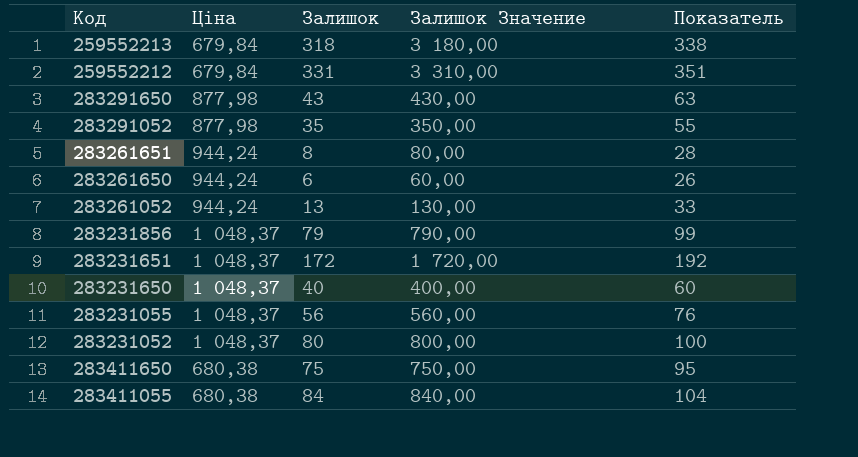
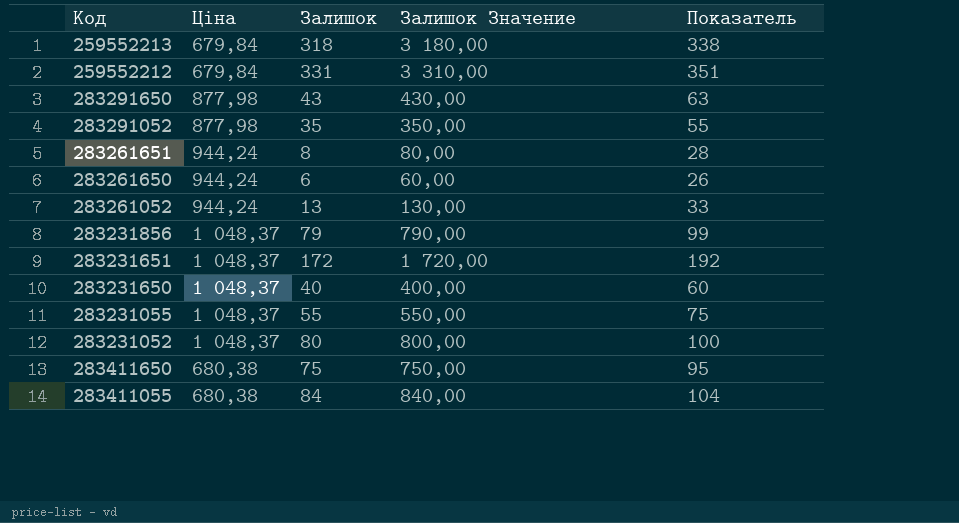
283231055 | Залишок: 56 -> 55
283231055 | Залишок Значение: 560,00 -> 550,00
283231055 | Показатель: 76 -> 75

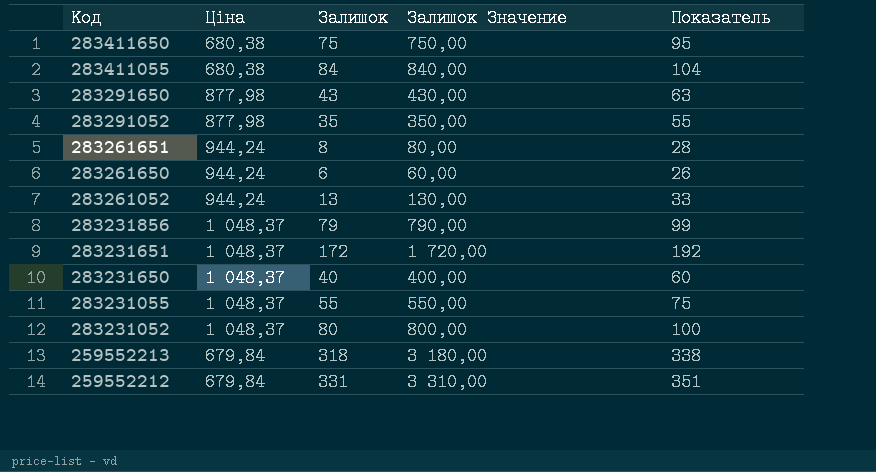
row order: none -> Код descending

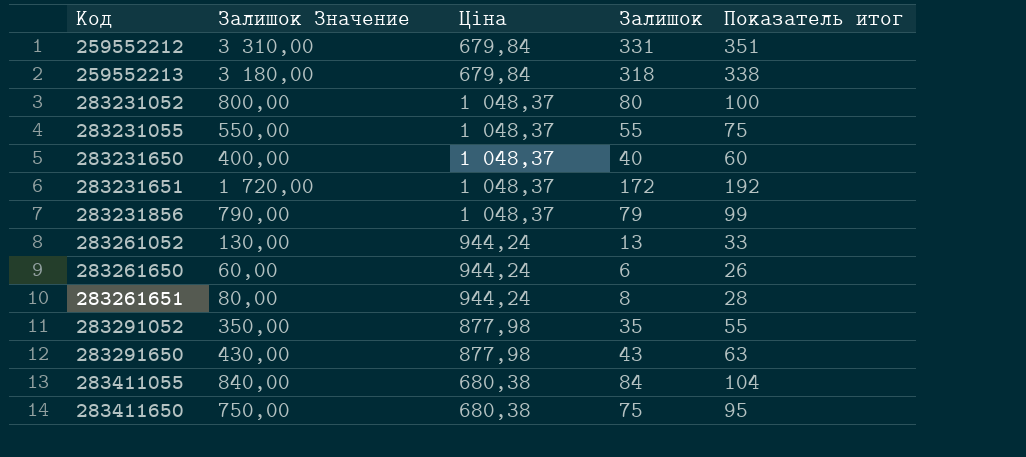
row order: Код descending -> Код ascending
column Залишок Значение | position: 4 -> 2
column name: Показатель -> Показатель итог

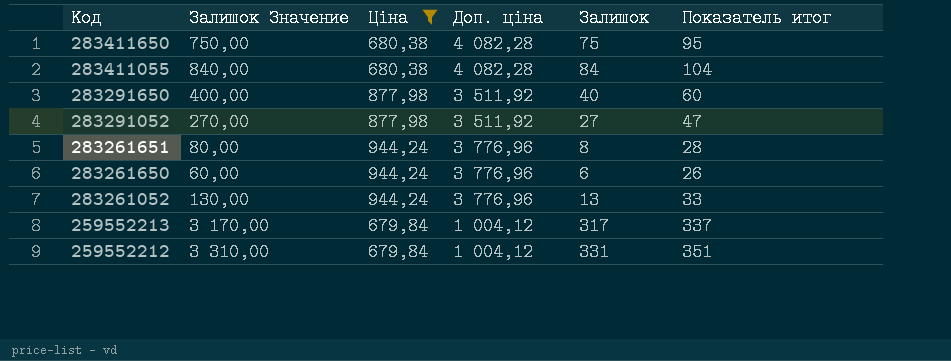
filter: none -> Ціна != 1 048,37
row order: Код ascending -> Код descending
column Доп. ціна | position: none -> 4
283291650 | Залишок Значение: 430,00 -> 400,00
283291650 | Залишок: 43 -> 40
283291650 | Показатель итог: 63 -> 60
283291052 | Залишок Значение: 350,00 -> 270,00
283291052 | Залишок: 35 -> 27
283291052 | Показатель итог: 55 -> 47
259552213 | Залишок Значение: 3 180,00 -> 3 170,00
259552213 | Залишок: 318 -> 317
259552213 | Показатель итог: 338 -> 337

